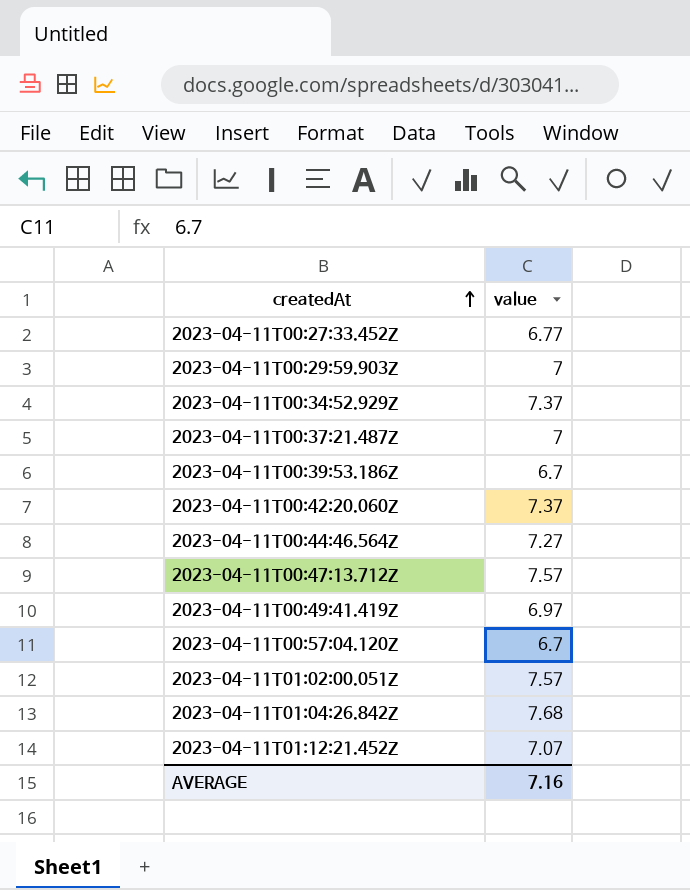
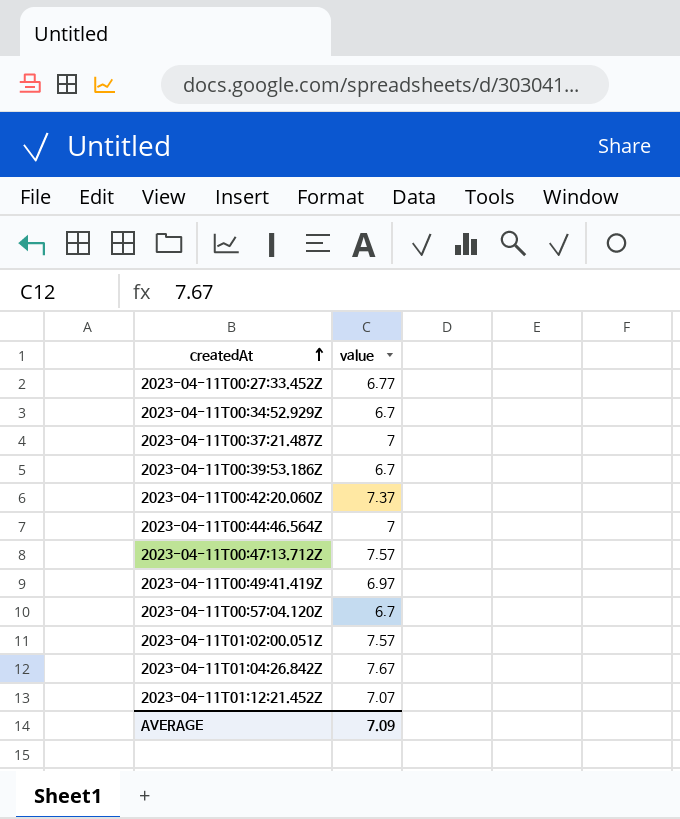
row 2023-04-11T00:29:59.903Z: 7 -> none
2023-04-11T00:34:52.929Z | value: 7.37 -> 6.7
2023-04-11T00:44:46.564Z | value: 7.27 -> 7
2023-04-11T01:04:26.842Z | value: 7.68 -> 7.67
AVERAGE | value: 7.16 -> 7.09

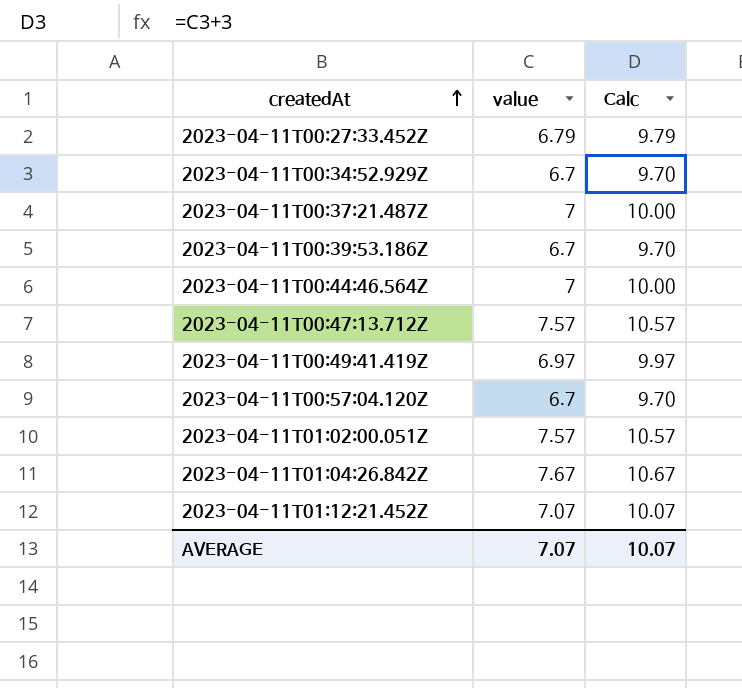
column Calc | formula: none -> [value] + 3
row 2023-04-11T00:42:20.060Z: 7.37 -> none
2023-04-11T00:27:33.452Z | value: 6.77 -> 6.79
AVERAGE | value: 7.09 -> 7.07

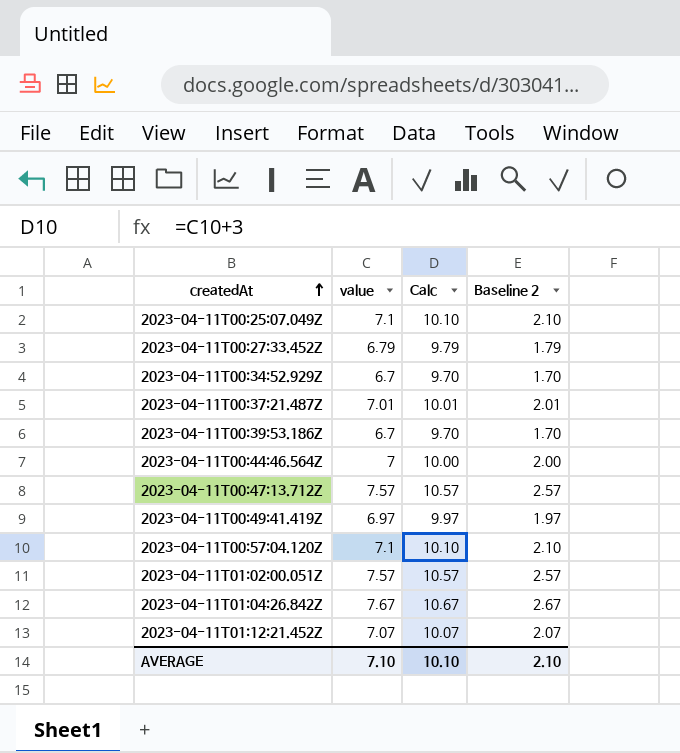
column Baseline 2 | formula: none -> [value] - 5
row 2023-04-11T00:25:07.049Z: none -> 7.1 | 10.10 | 2.10
2023-04-11T00:37:21.487Z | value: 7 -> 7.01
2023-04-11T00:37:21.487Z | Calc: 10.00 -> 10.01
2023-04-11T00:57:04.120Z | value: 6.7 -> 7.1
2023-04-11T00:57:04.120Z | Calc: 9.70 -> 10.10
AVERAGE | value: 7.07 -> 7.10
AVERAGE | Calc: 10.07 -> 10.10

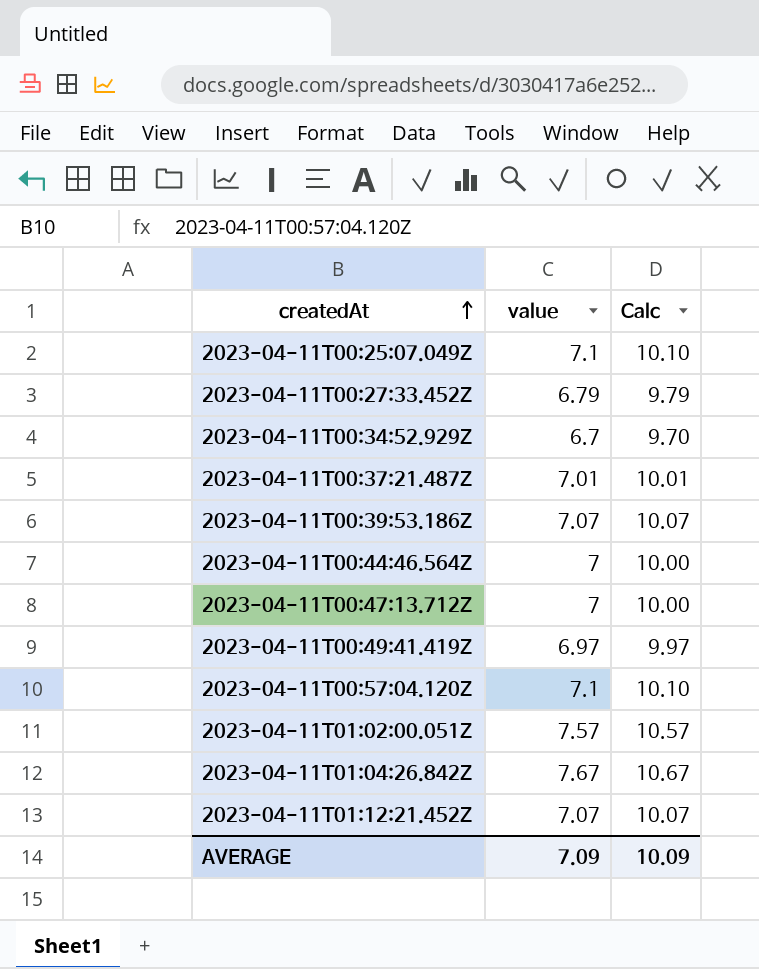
column Baseline 2 | formula: [value] - 5 -> none
2023-04-11T00:39:53.186Z | value: 6.7 -> 7.07
2023-04-11T00:39:53.186Z | Calc: 9.70 -> 10.07
2023-04-11T00:47:13.712Z | value: 7.57 -> 7
2023-04-11T00:47:13.712Z | Calc: 10.57 -> 10.00
AVERAGE | value: 7.10 -> 7.09
AVERAGE | Calc: 10.10 -> 10.09

